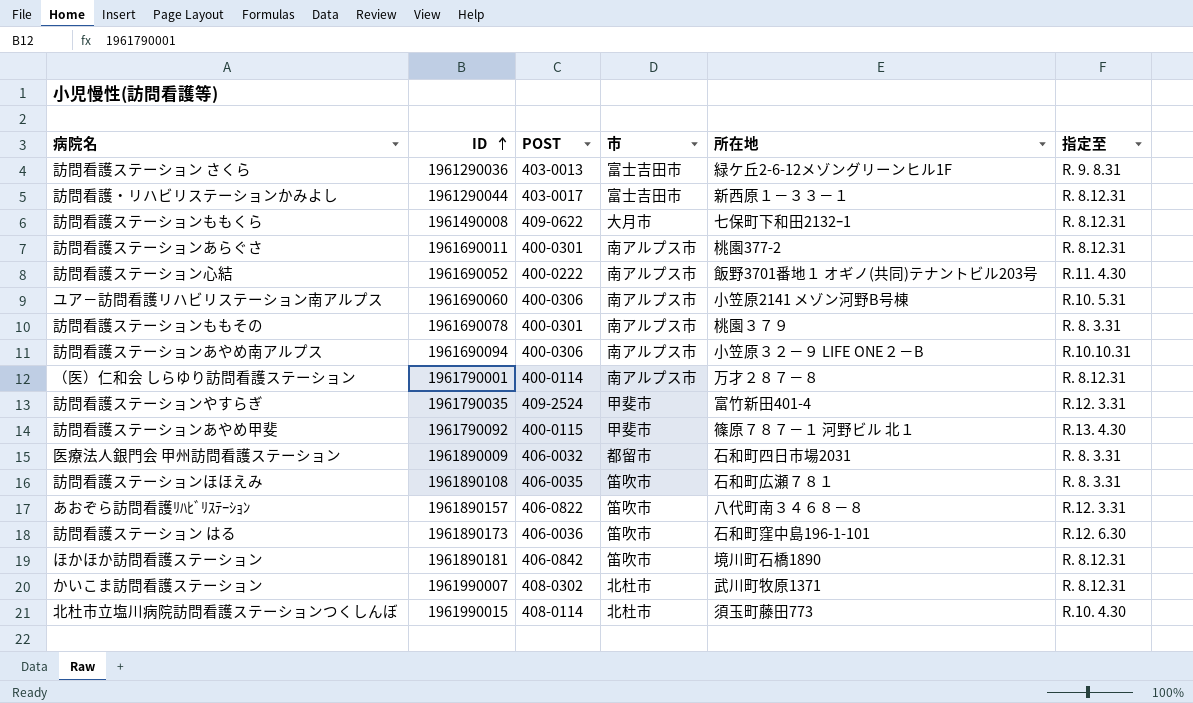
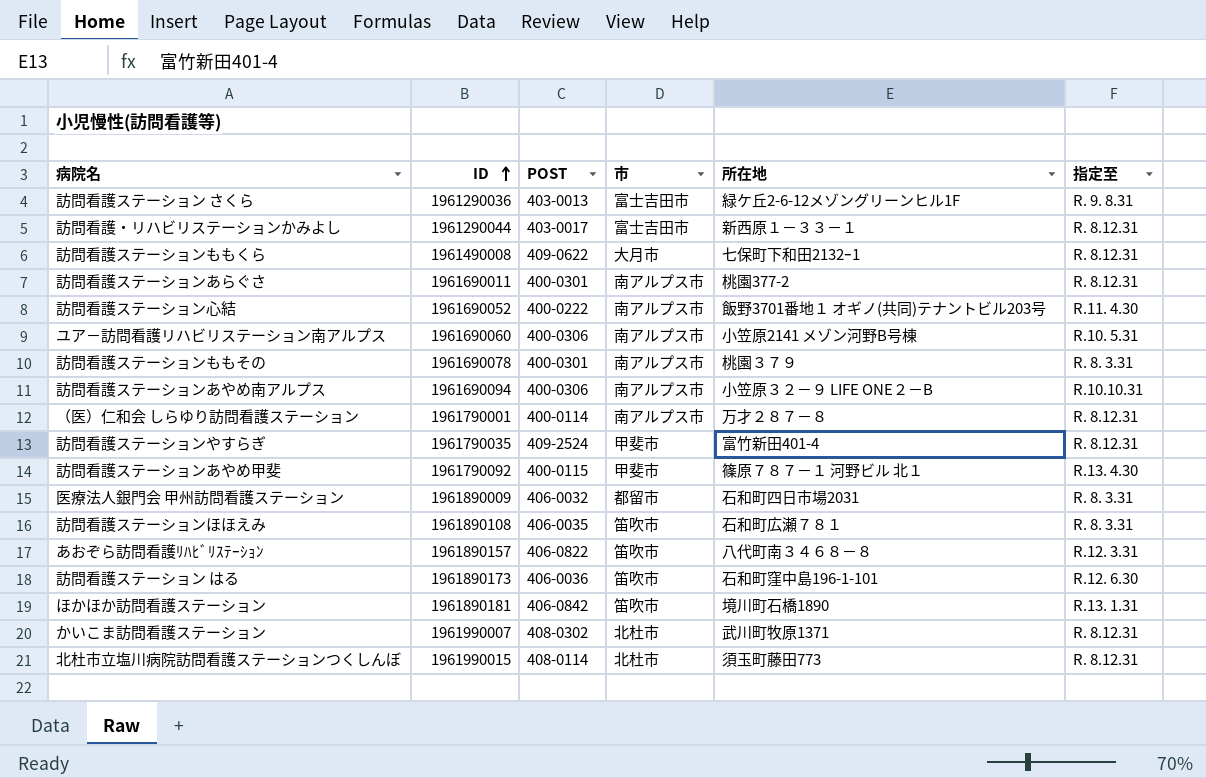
訪問看護ステーションやすらぎ | 指定至: R.12. 3.31 -> R. 8.12.31
ほかほか訪問看護ステーション | 指定至: R. 8.12.31 -> R.13. 1.31
北杜市立塩川病院訪問看護ステーションつくしんぼ | 指定至: R.10. 4.30 -> R. 8.12.31

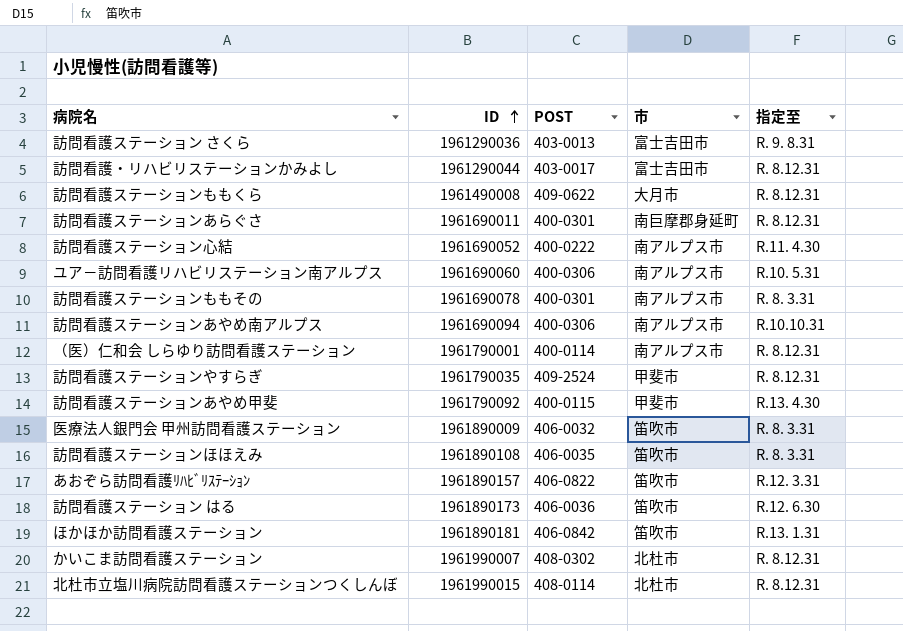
column 所在地 | position: 5 -> none
訪問看護ステーションあらぐさ | 市: 南アルプス市 -> 南巨摩郡身延町
医療法人銀門会 甲州訪問看護ステーション | 市: 都留市 -> 笛吹市

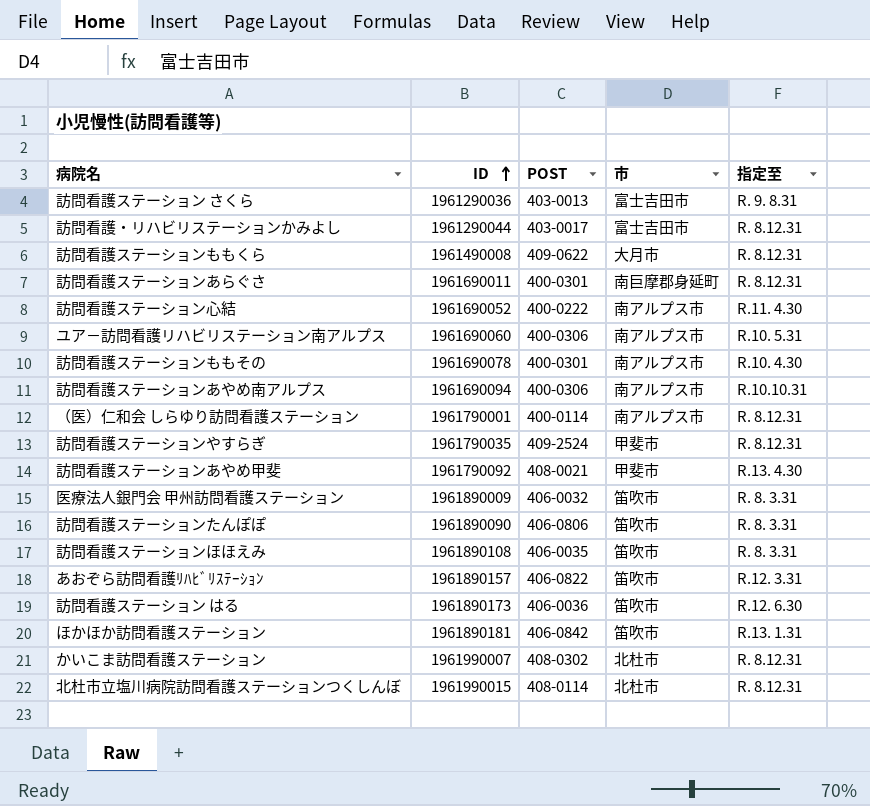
訪問看護ステーションももその | 指定至: R. 8. 3.31 -> R.10. 4.30
訪問看護ステーションあやめ甲斐 | POST: 400-0115 -> 408-0021
row 訪問看護ステーションたんぽぽ: none -> 1961890090 | 406-0806 | 笛吹市 | R. 8. 3.31

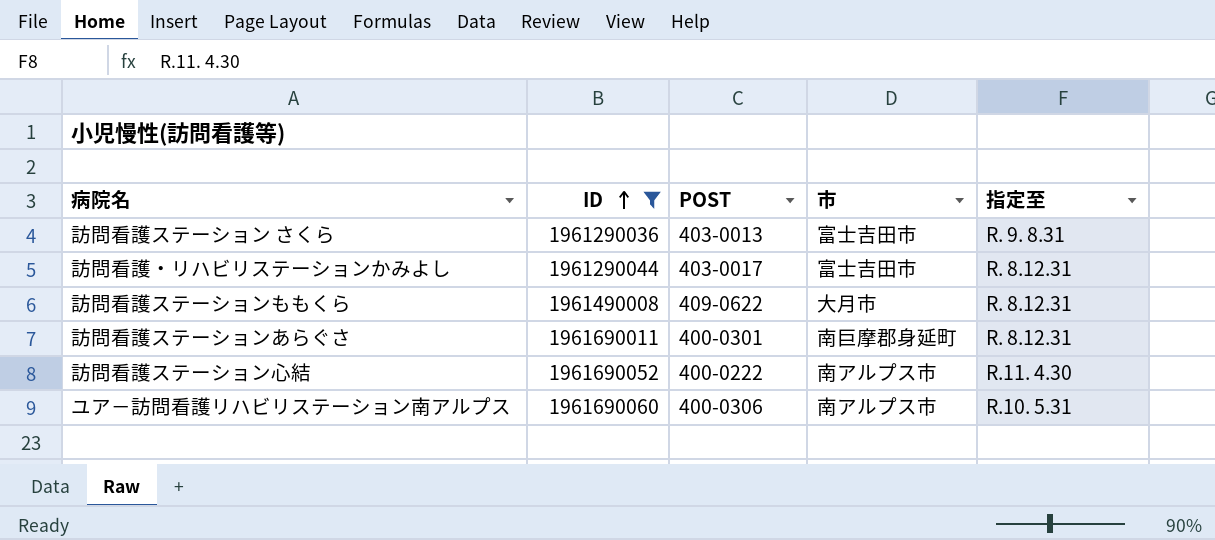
filter: none -> ID <= 1961690060

